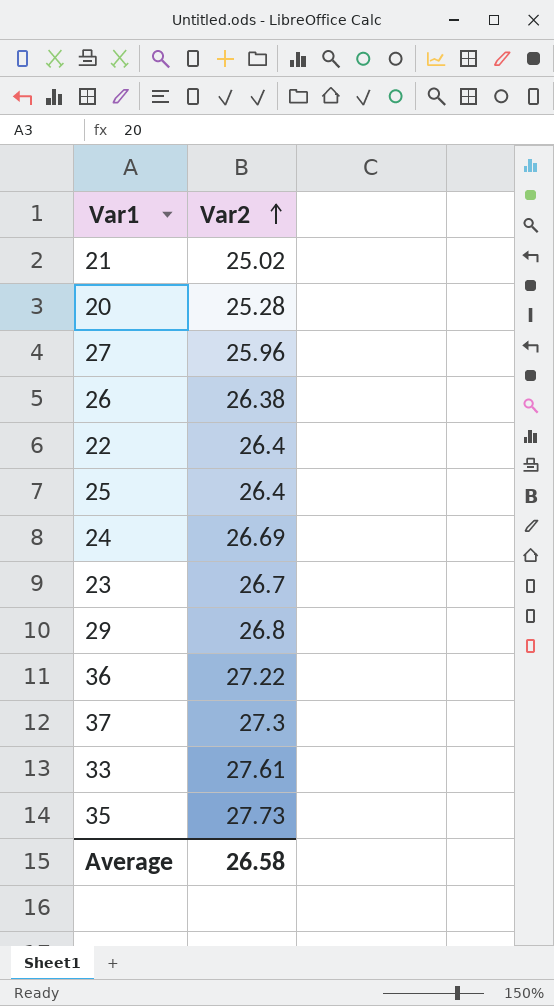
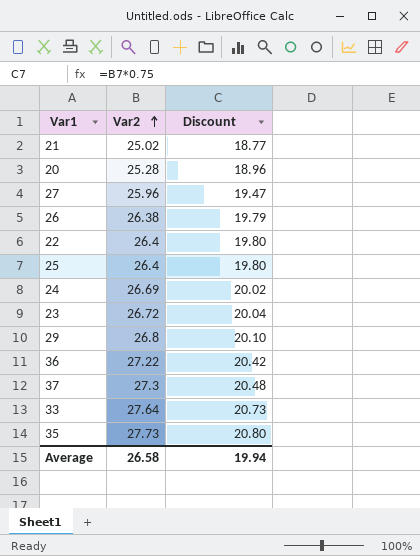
column Discount | formula: none -> [Var2] * 0.75
23 | Var2: 26.7 -> 26.72
33 | Var2: 27.61 -> 27.64

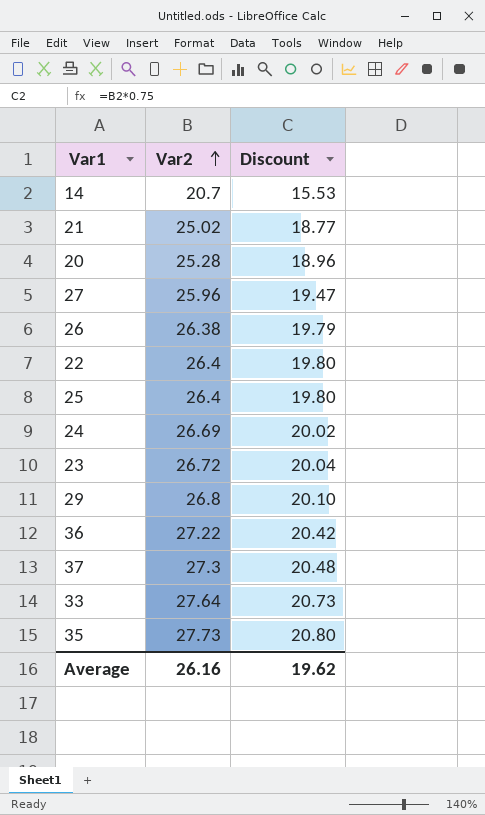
row 14: none -> 20.7 | 15.53
Average | Var2: 26.58 -> 26.16
Average | Discount: 19.94 -> 19.62

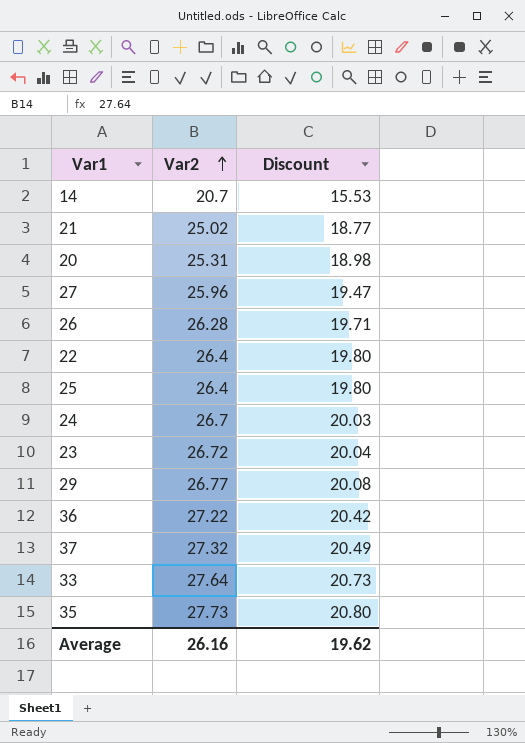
20 | Var2: 25.28 -> 25.31
20 | Discount: 18.96 -> 18.98
26 | Var2: 26.38 -> 26.28
26 | Discount: 19.79 -> 19.71
24 | Var2: 26.69 -> 26.7
24 | Discount: 20.02 -> 20.03
29 | Var2: 26.8 -> 26.77
29 | Discount: 20.10 -> 20.08
37 | Var2: 27.3 -> 27.32
37 | Discount: 20.48 -> 20.49

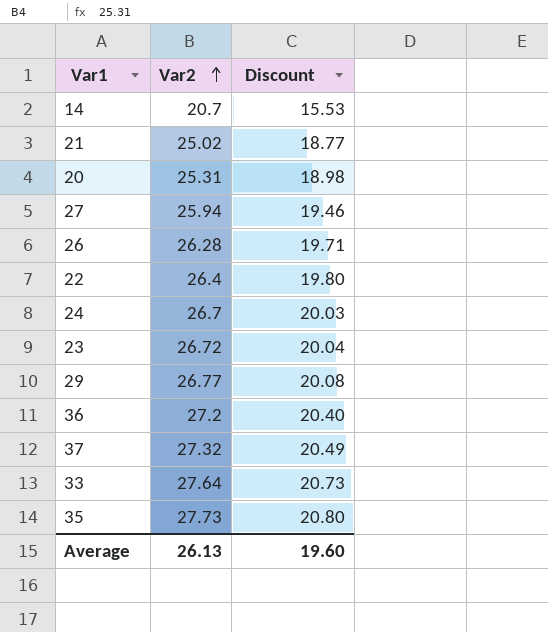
row 25: 26.4 | 19.80 -> none
27 | Var2: 25.96 -> 25.94
27 | Discount: 19.47 -> 19.46
36 | Var2: 27.22 -> 27.2
36 | Discount: 20.42 -> 20.40
Average | Var2: 26.16 -> 26.13
Average | Discount: 19.62 -> 19.60

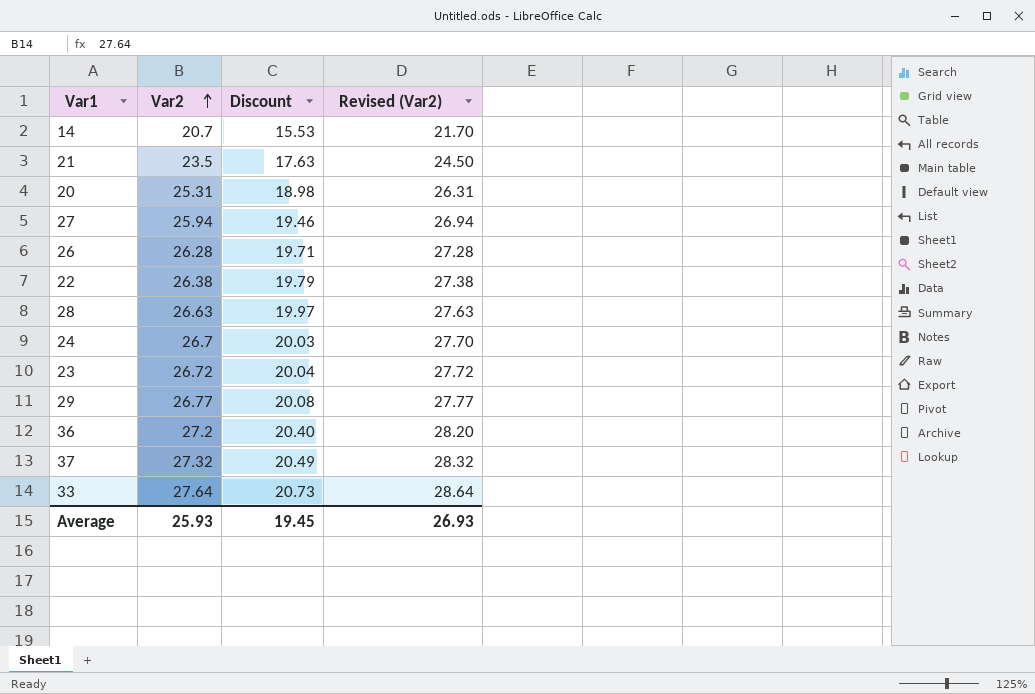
column Revised (Var2) | formula: none -> [Var2] + 1
row 35: 27.73 | 20.80 -> none
21 | Var2: 25.02 -> 23.5
21 | Discount: 18.77 -> 17.63
22 | Var2: 26.4 -> 26.38
22 | Discount: 19.80 -> 19.79
row 28: none -> 26.63 | 19.97 | 27.63
Average | Var2: 26.13 -> 25.93
Average | Discount: 19.60 -> 19.45

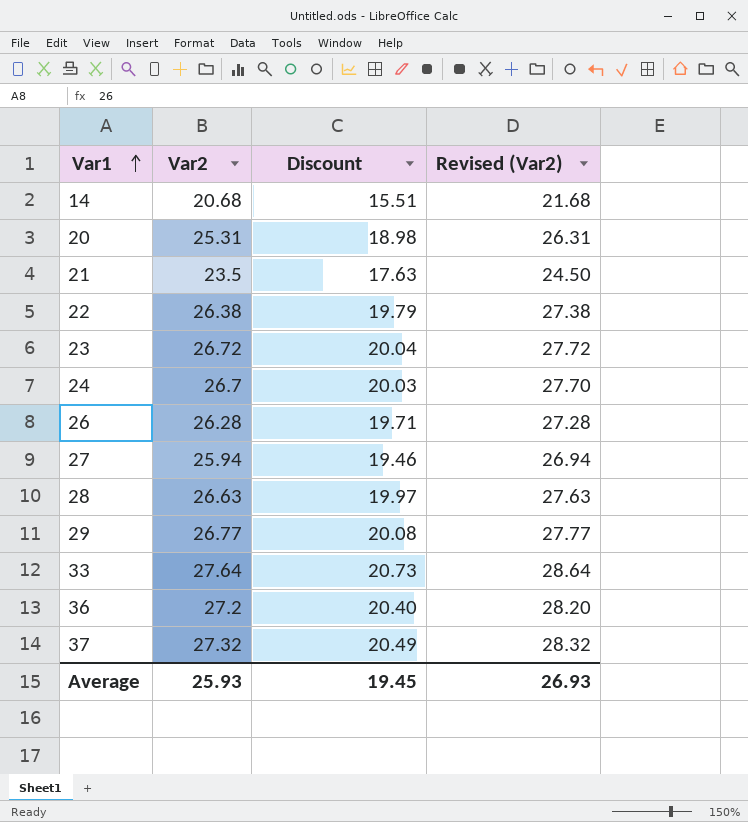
row order: Var2 ascending -> Var1 ascending
14 | Var2: 20.7 -> 20.68
14 | Discount: 15.53 -> 15.51
14 | Revised (Var2): 21.70 -> 21.68

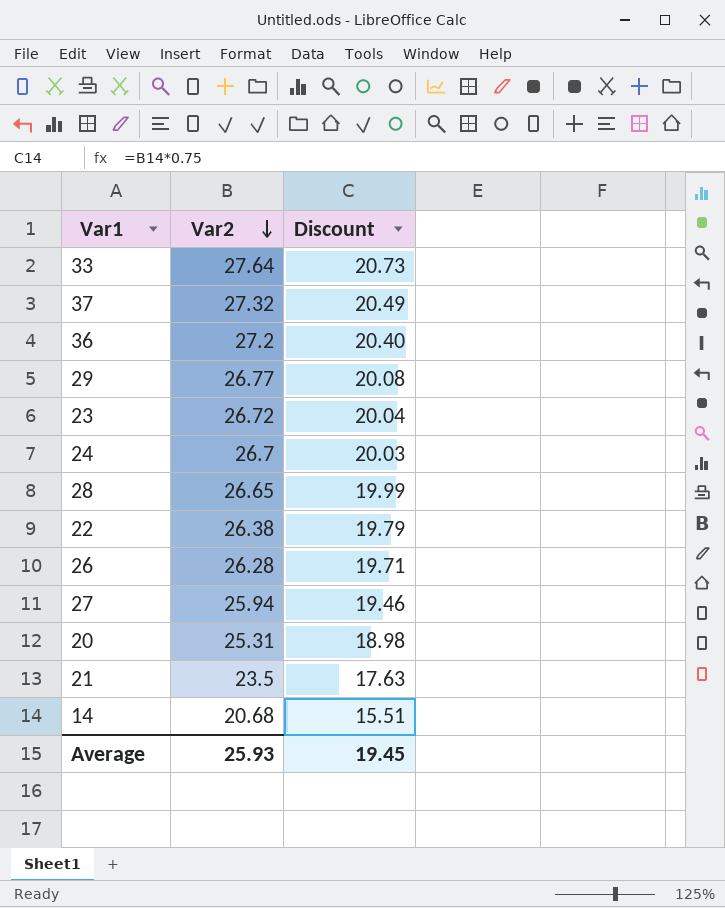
row order: Var1 ascending -> Var2 descending
column Revised (Var2) | formula: [Var2] + 1 -> none
28 | Var2: 26.63 -> 26.65
28 | Discount: 19.97 -> 19.99

